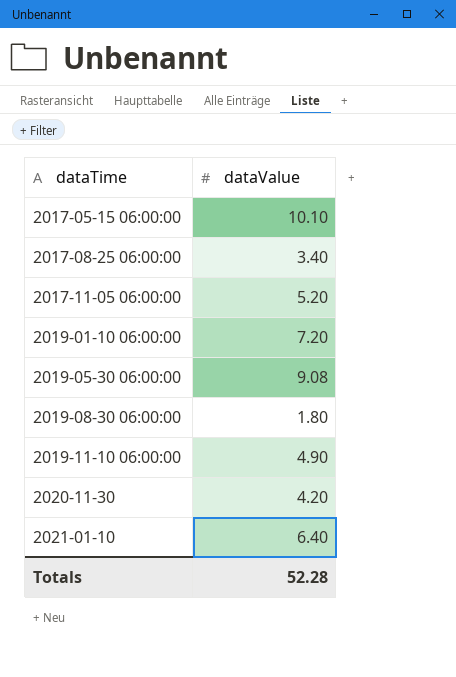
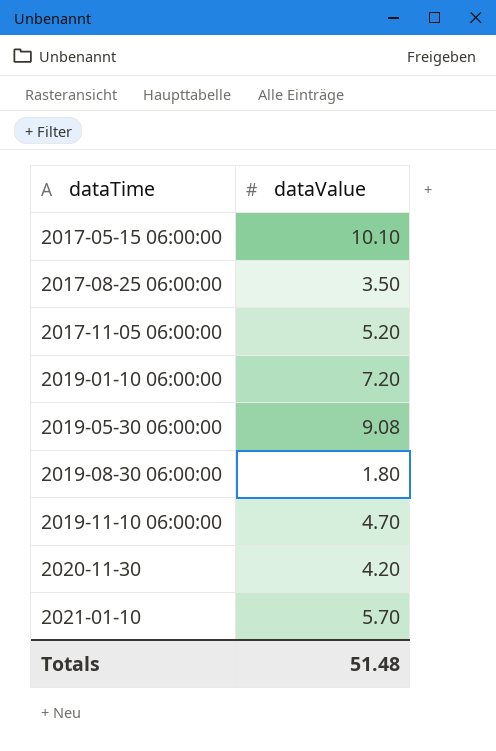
2017-08-25 06:00:00 | dataValue: 3.40 -> 3.50
2019-11-10 06:00:00 | dataValue: 4.90 -> 4.70
2021-01-10 | dataValue: 6.40 -> 5.70
Totals | dataValue: 52.28 -> 51.48

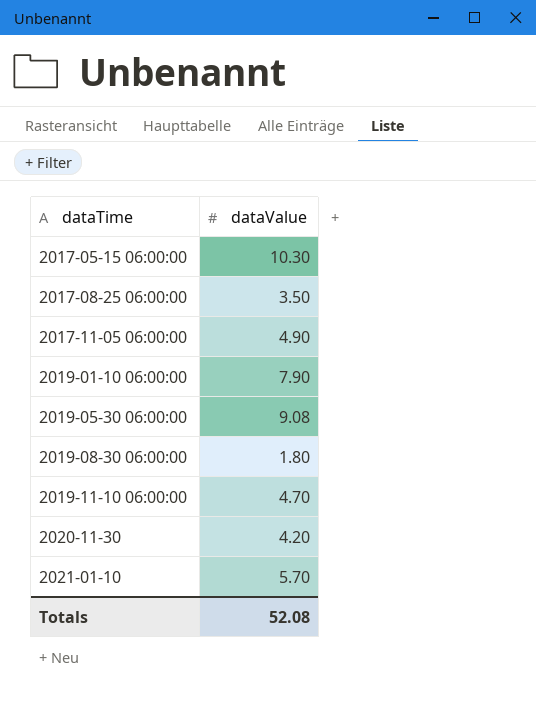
2017-05-15 06:00:00 | dataValue: 10.10 -> 10.30
2017-11-05 06:00:00 | dataValue: 5.20 -> 4.90
2019-01-10 06:00:00 | dataValue: 7.20 -> 7.90
Totals | dataValue: 51.48 -> 52.08

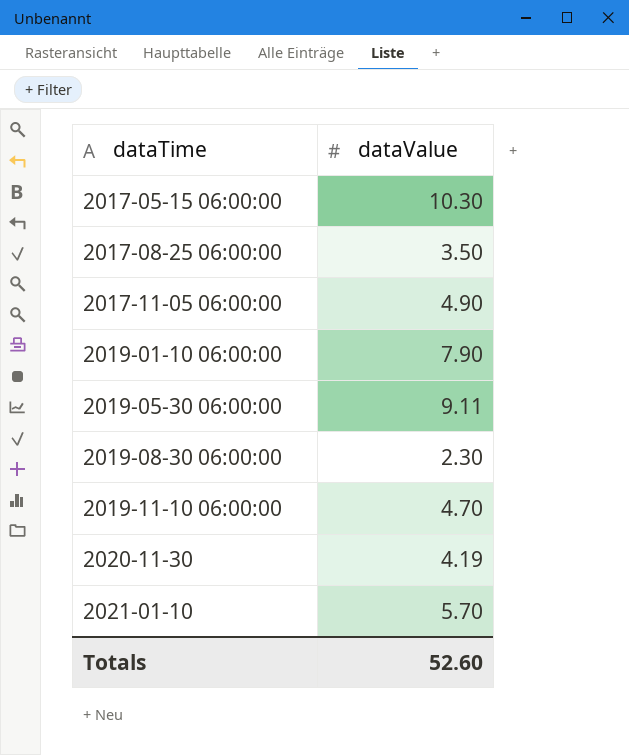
2019-05-30 06:00:00 | dataValue: 9.08 -> 9.11
2019-08-30 06:00:00 | dataValue: 1.80 -> 2.30
2020-11-30 | dataValue: 4.20 -> 4.19
Totals | dataValue: 52.08 -> 52.60

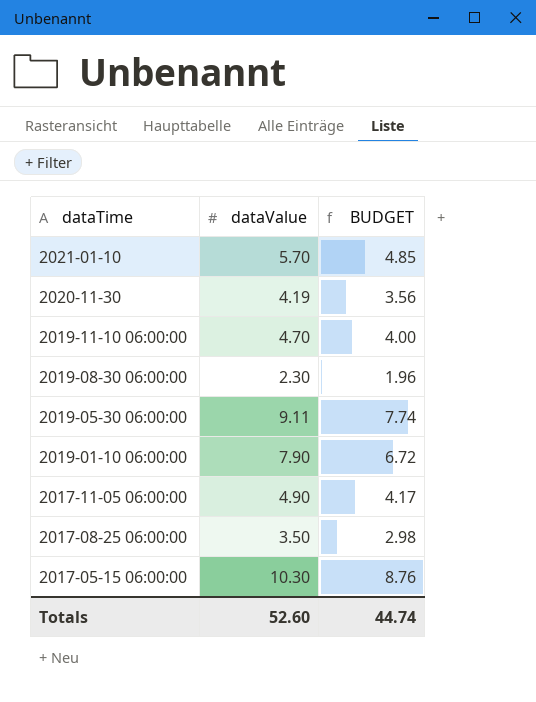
row order: dataTime ascending -> dataTime descending
column BUDGET | formula: none -> [dataValue] * 0.85

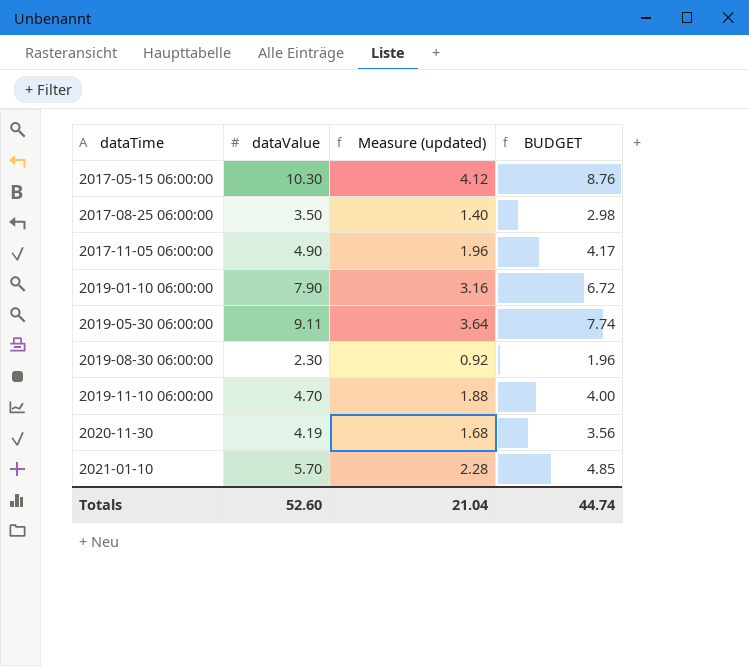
row order: dataTime descending -> dataTime ascending
column Measure (updated) | formula: none -> [dataValue] * 0.4

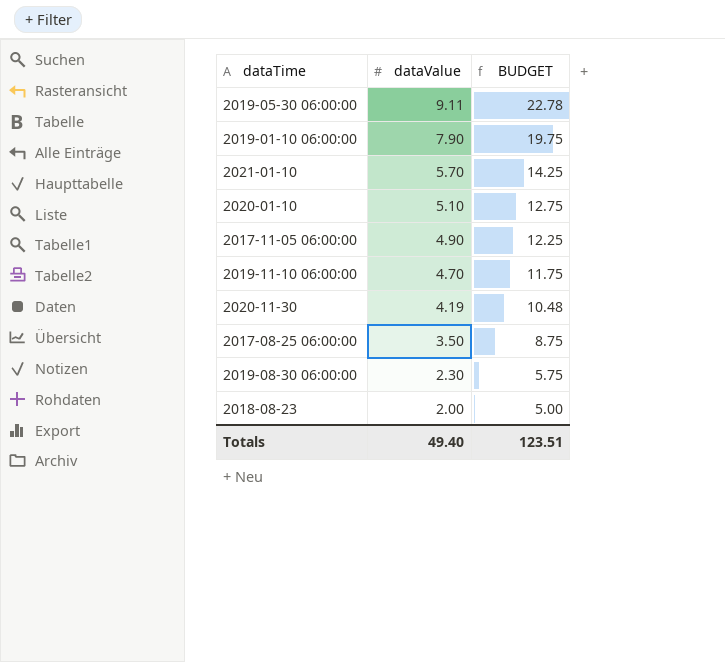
row order: dataTime ascending -> dataValue descending
column Measure (updated) | formula: [dataValue] * 0.4 -> none
column BUDGET | formula: [dataValue] * 0.85 -> [dataValue] * 2.5
row 2017-05-15 06:00:00: 10.30 | 4.12 | 8.76 -> none
row 2020-01-10: none -> 5.10 | 12.75
row 2018-08-23: none -> 2.00 | 5.00
Totals | dataValue: 52.60 -> 49.40
Totals | BUDGET: 44.74 -> 123.51

